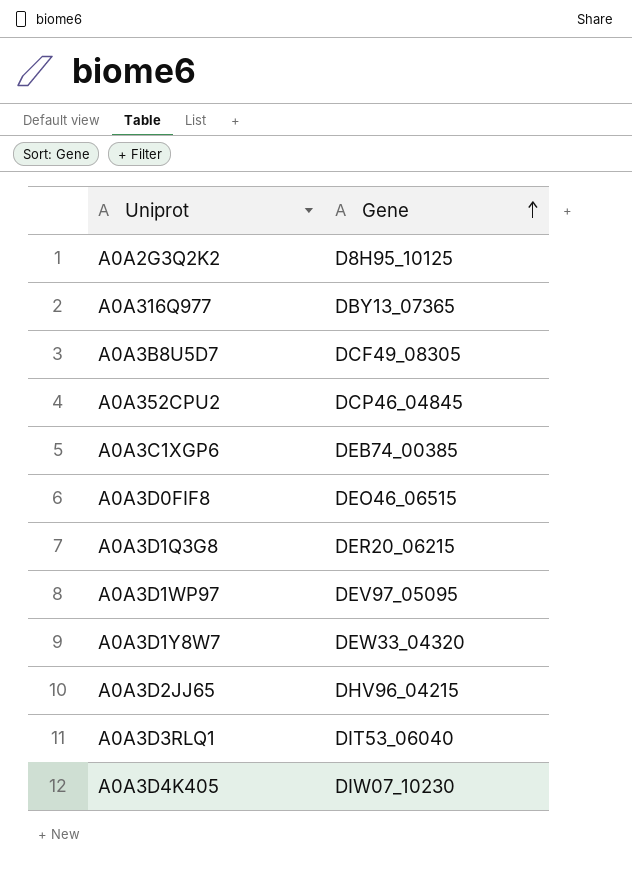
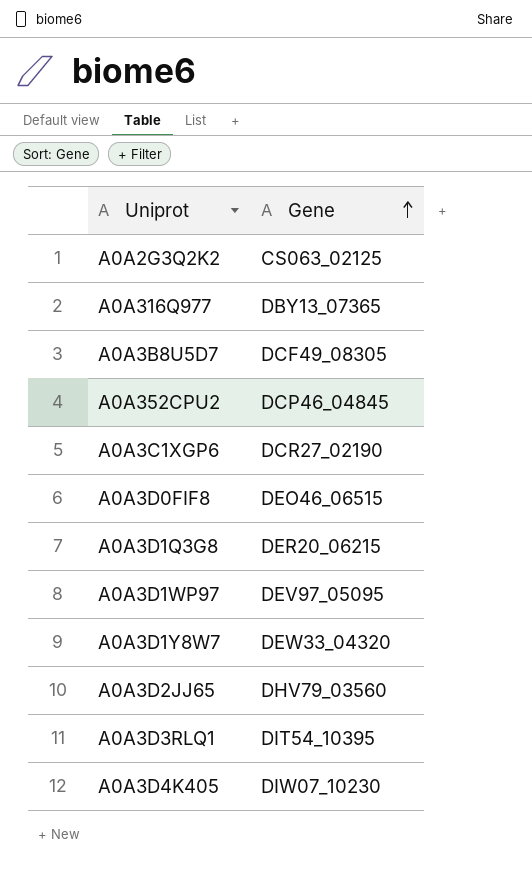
A0A2G3Q2K2 | Gene: D8H95_10125 -> CS063_02125
A0A3C1XGP6 | Gene: DEB74_00385 -> DCR27_02190
A0A3D2JJ65 | Gene: DHV96_04215 -> DHV79_03560
A0A3D3RLQ1 | Gene: DIT53_06040 -> DIT54_10395

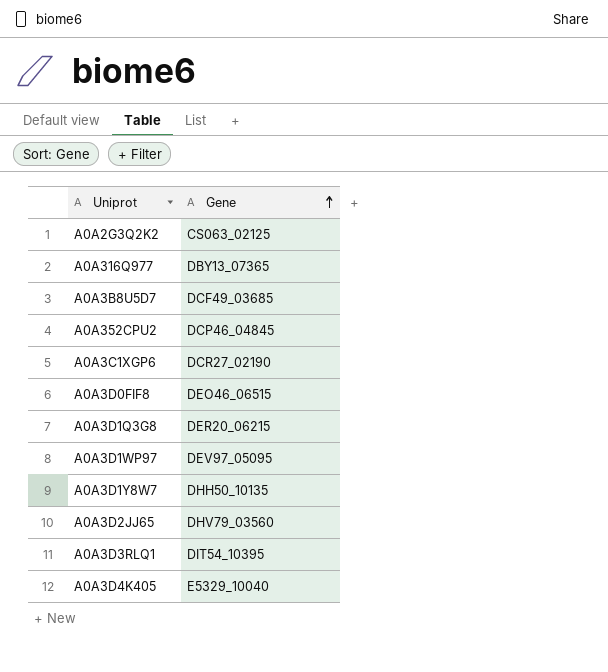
A0A3B8U5D7 | Gene: DCF49_08305 -> DCF49_03685
A0A3D1Y8W7 | Gene: DEW33_04320 -> DHH50_10135
A0A3D4K405 | Gene: DIW07_10230 -> E5329_10040

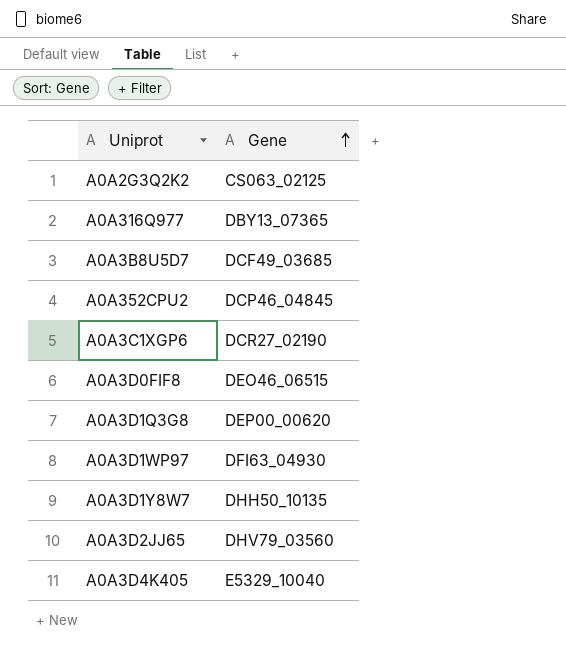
row A0A3D3RLQ1: DIT54_10395 -> none
A0A3D1Q3G8 | Gene: DER20_06215 -> DEP00_00620
A0A3D1WP97 | Gene: DEV97_05095 -> DFI63_04930

